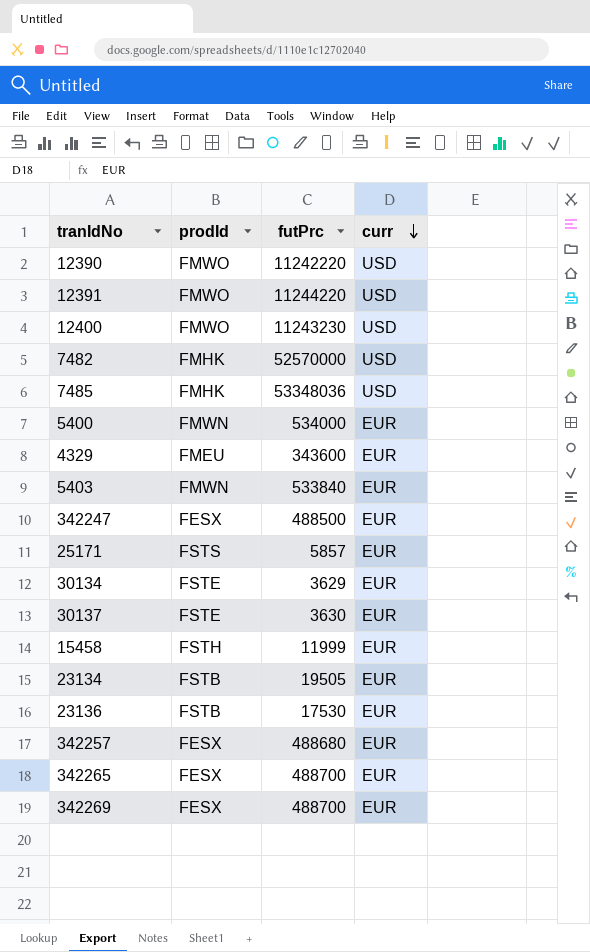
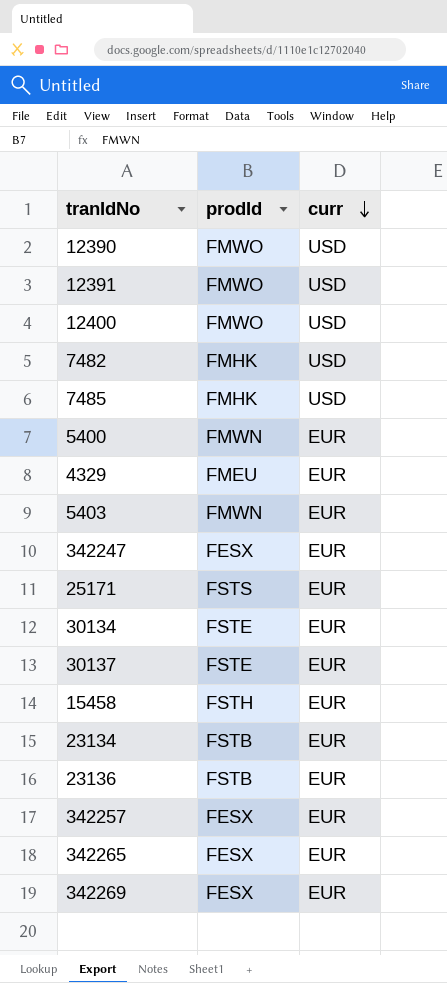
column futPrc | position: 3 -> none

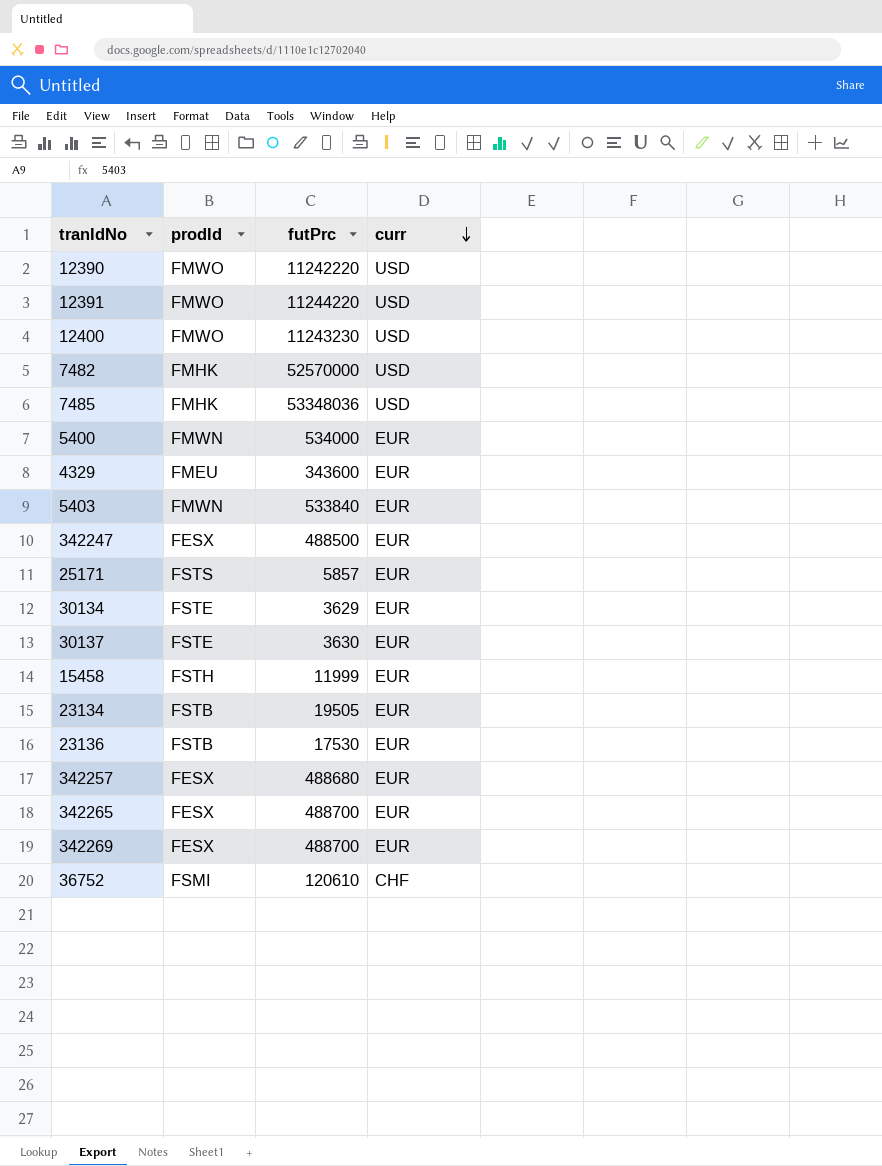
column futPrc | position: none -> 3
row 36752: none -> FSMI | 120610 | CHF

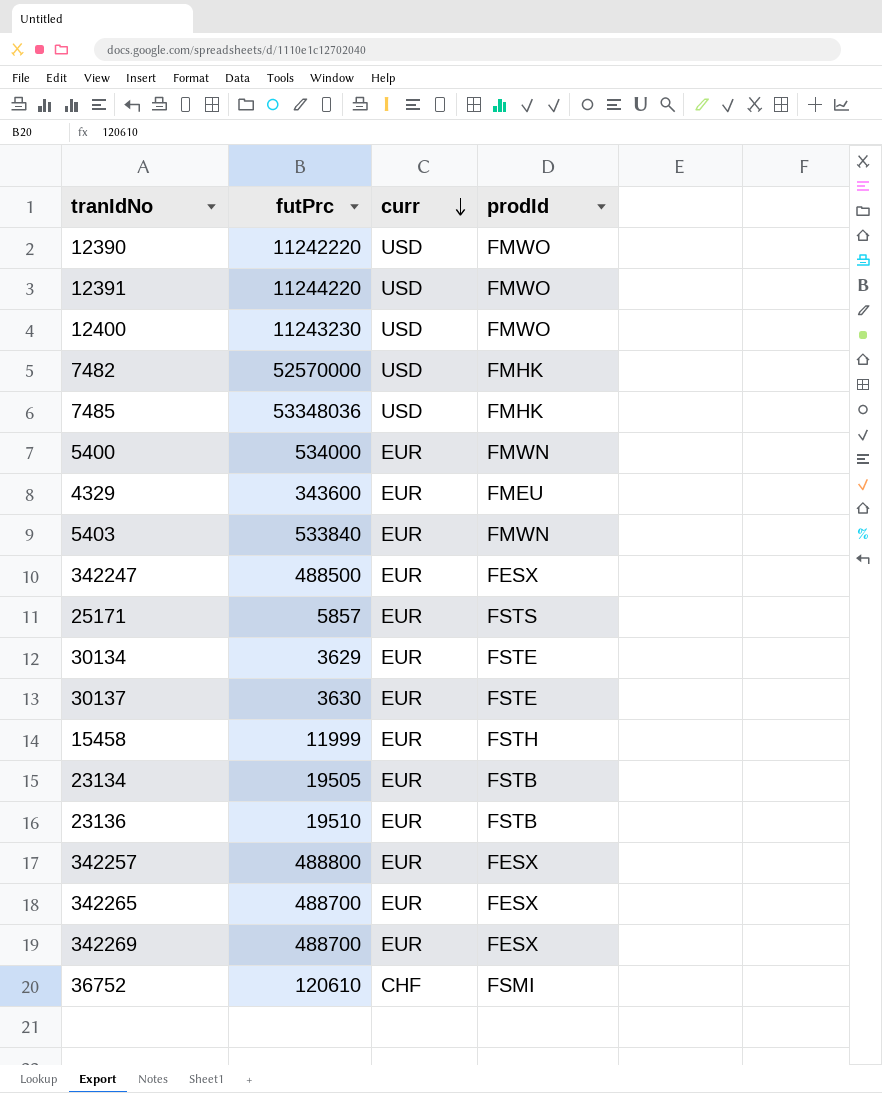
column prodId | position: 2 -> 4
23136 | futPrc: 17530 -> 19510
342257 | futPrc: 488680 -> 488800

